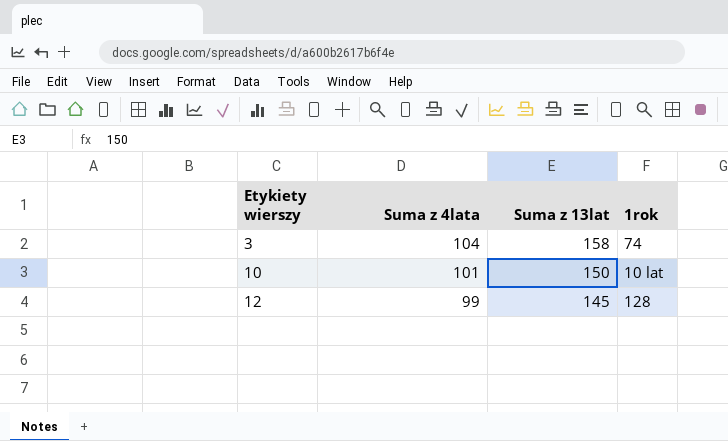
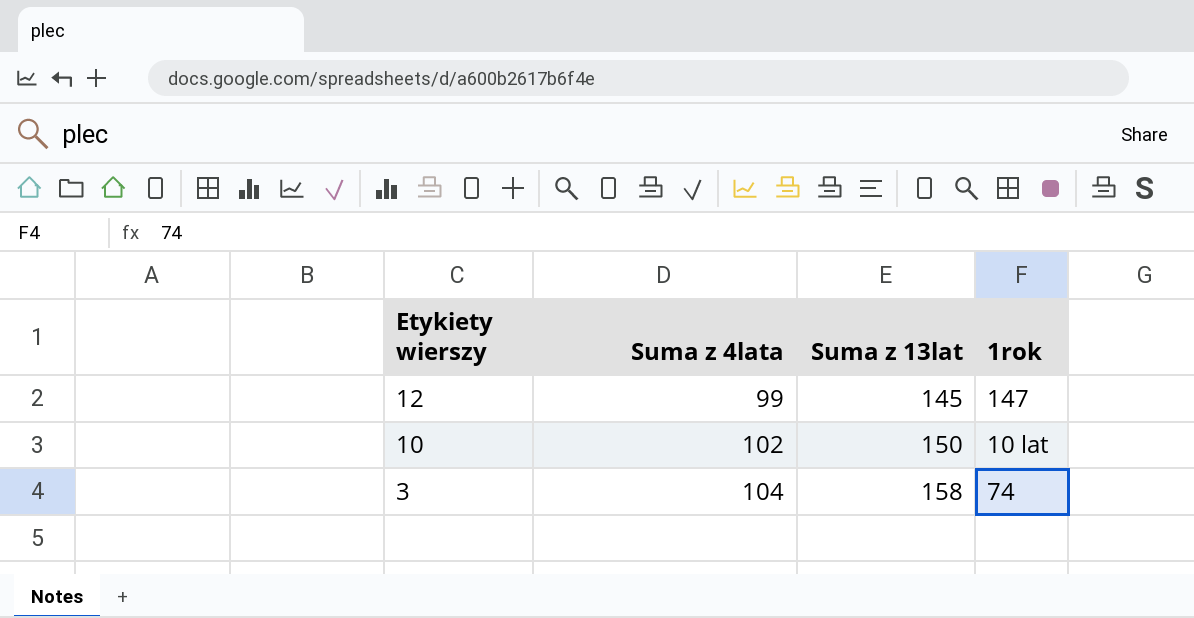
row order: Etykiety wierszy ascending -> Etykiety wierszy descending
12 | 1rok: 128 -> 147
10 | Suma z 4lata: 101 -> 102

